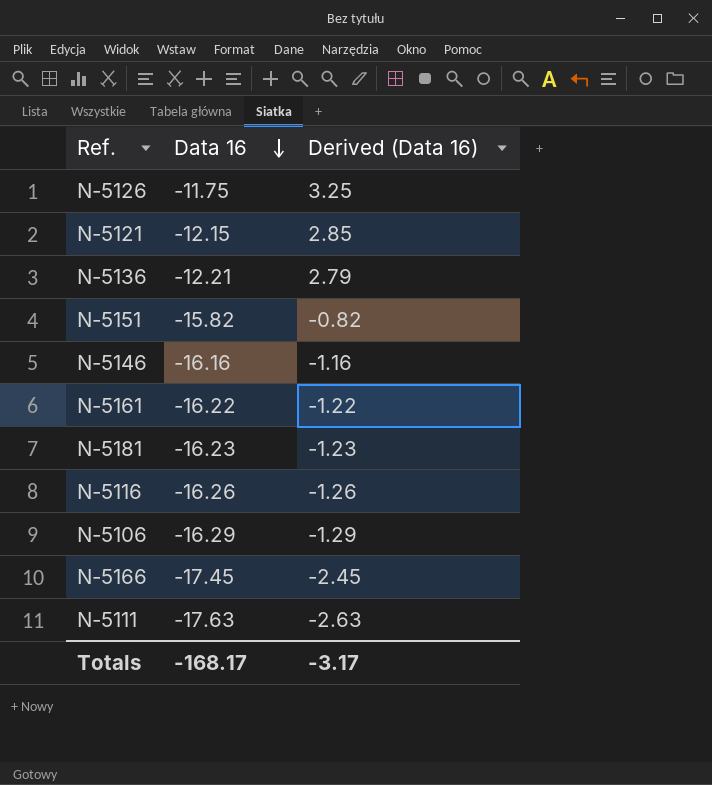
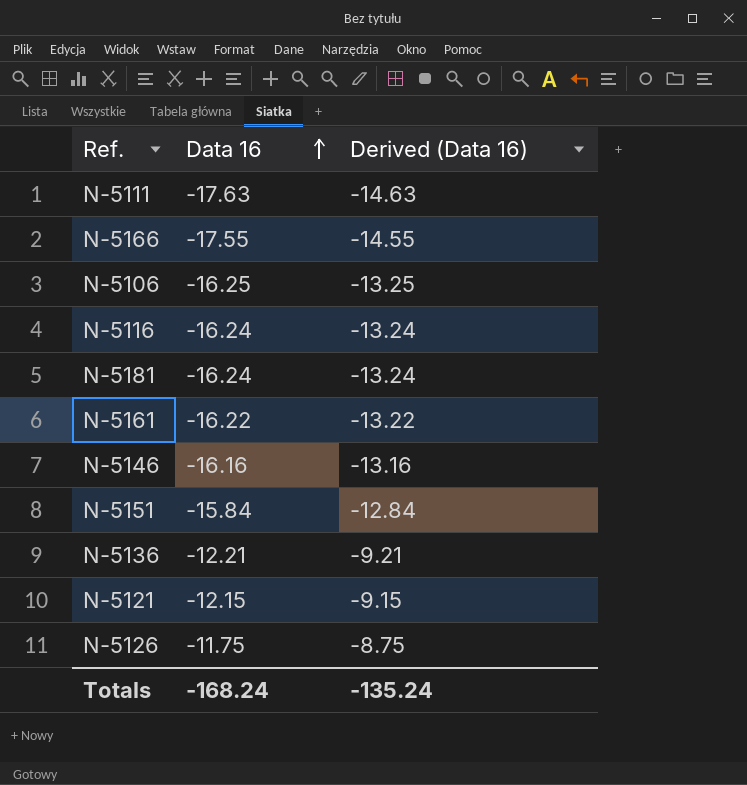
row order: Data 16 descending -> Data 16 ascending
column Derived (Data 16) | formula: [Data 16] + 15 -> [Data 16] + 3
N-5166 | Data 16: -17.45 -> -17.55
N-5106 | Data 16: -16.29 -> -16.25
N-5116 | Data 16: -16.26 -> -16.24
N-5181 | Data 16: -16.23 -> -16.24
N-5151 | Data 16: -15.82 -> -15.84
Totals | Data 16: -168.17 -> -168.24
Totals | Derived (Data 16): -3.17 -> -135.24

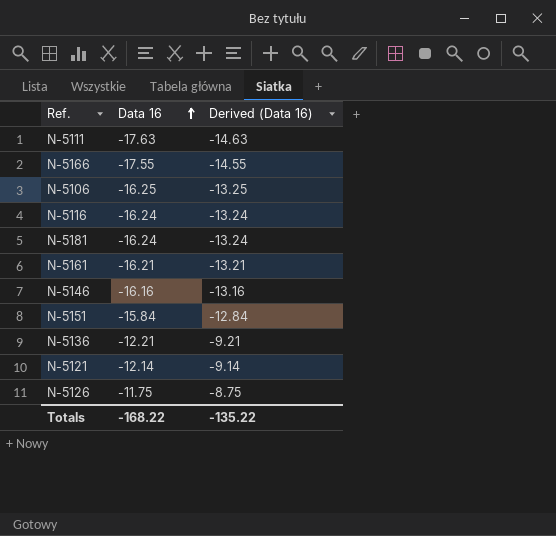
N-5161 | Data 16: -16.22 -> -16.21
N-5161 | Derived (Data 16): -13.22 -> -13.21
N-5121 | Data 16: -12.15 -> -12.14
N-5121 | Derived (Data 16): -9.15 -> -9.14
Totals | Data 16: -168.24 -> -168.22
Totals | Derived (Data 16): -135.24 -> -135.22

